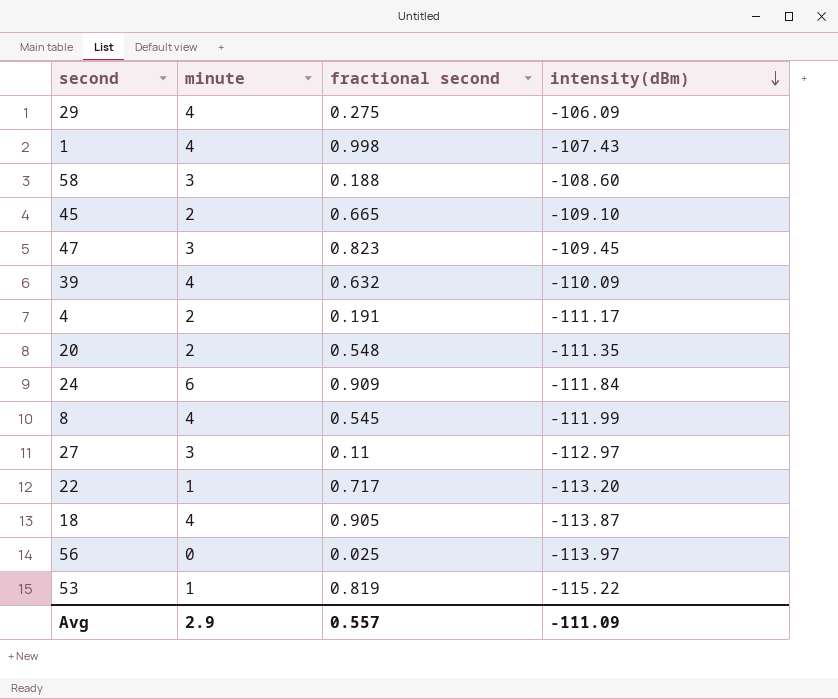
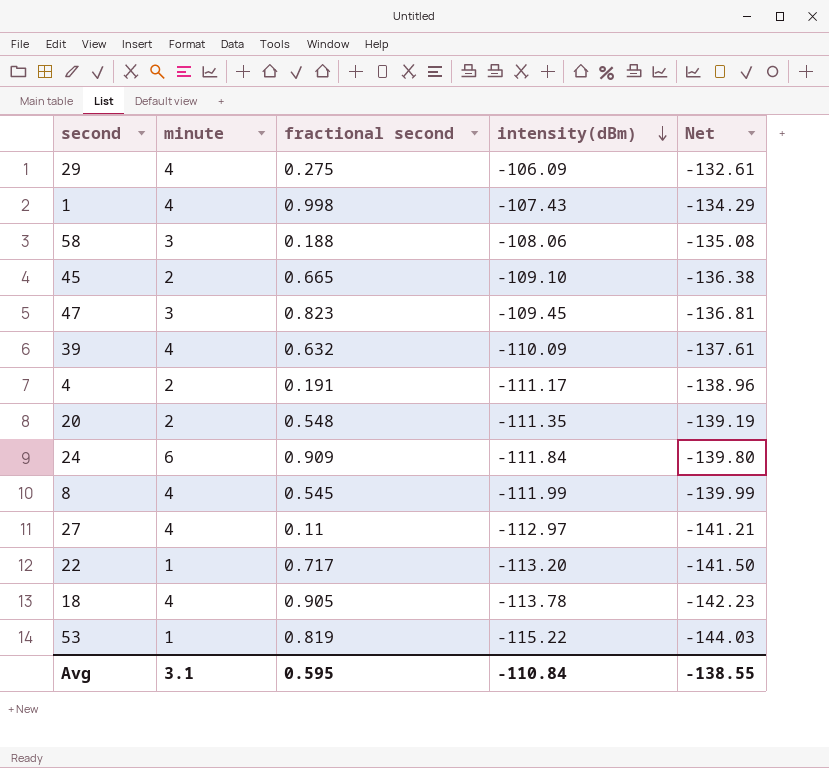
column Net | formula: none -> [intensity(dBm)] * 1.25
row 56: 0 | 0.025 | -113.97 -> none
58 | intensity(dBm): -108.60 -> -108.06
27 | minute: 3 -> 4
18 | intensity(dBm): -113.87 -> -113.78
Avg | minute: 2.9 -> 3.1
Avg | fractional second: 0.557 -> 0.595
Avg | intensity(dBm): -111.09 -> -110.84

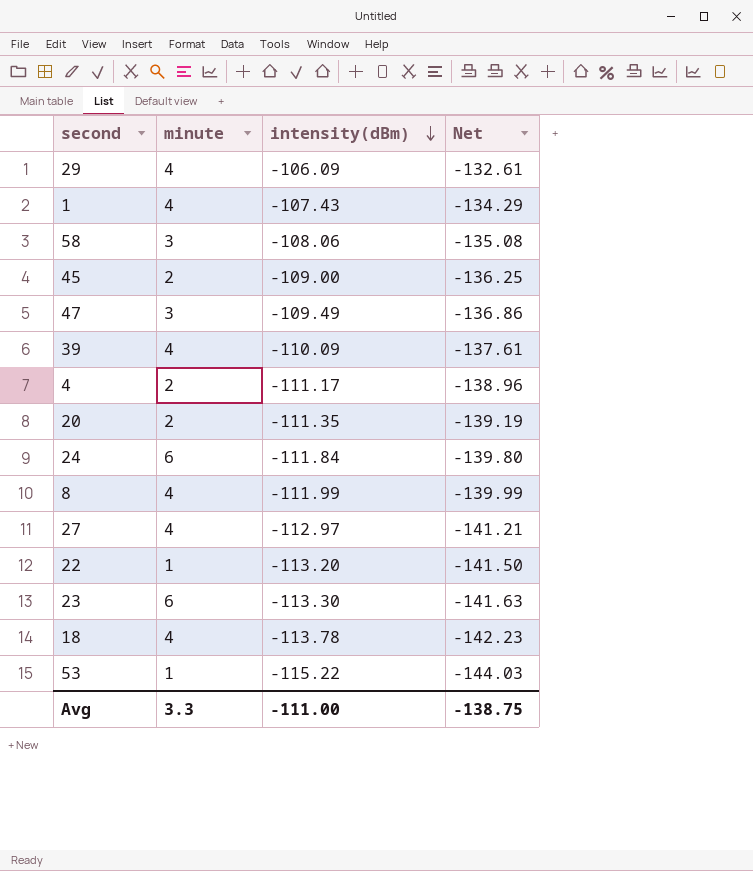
column fractional second | position: 3 -> none
45 | intensity(dBm): -109.10 -> -109.00
45 | Net: -136.38 -> -136.25
47 | intensity(dBm): -109.45 -> -109.49
47 | Net: -136.81 -> -136.86
row 23: none -> 6 | -113.30 | -141.63
Avg | minute: 3.1 -> 3.3
Avg | intensity(dBm): -110.84 -> -111.00
Avg | Net: -138.55 -> -138.75

